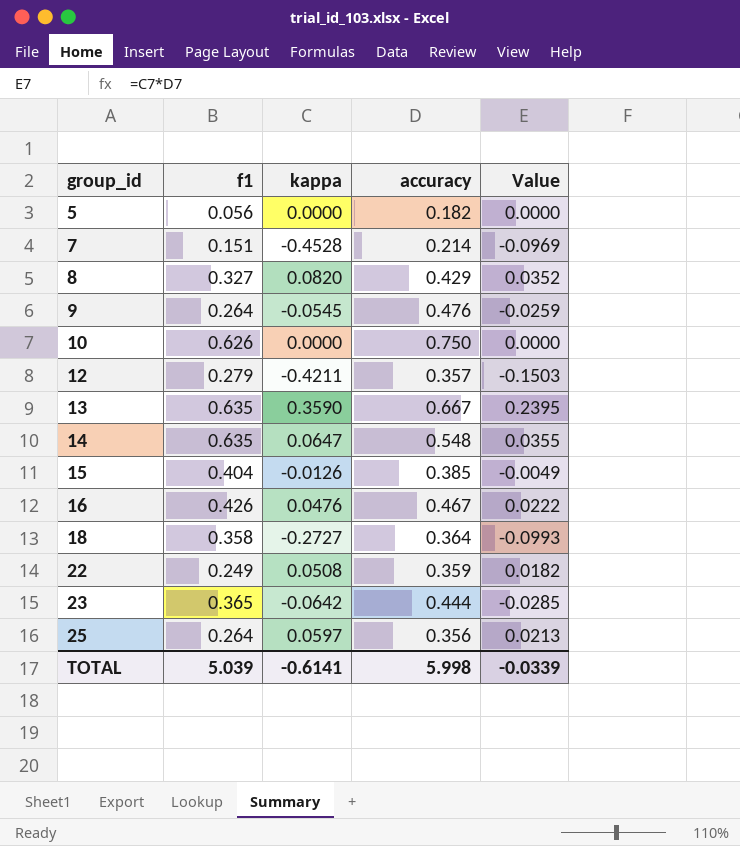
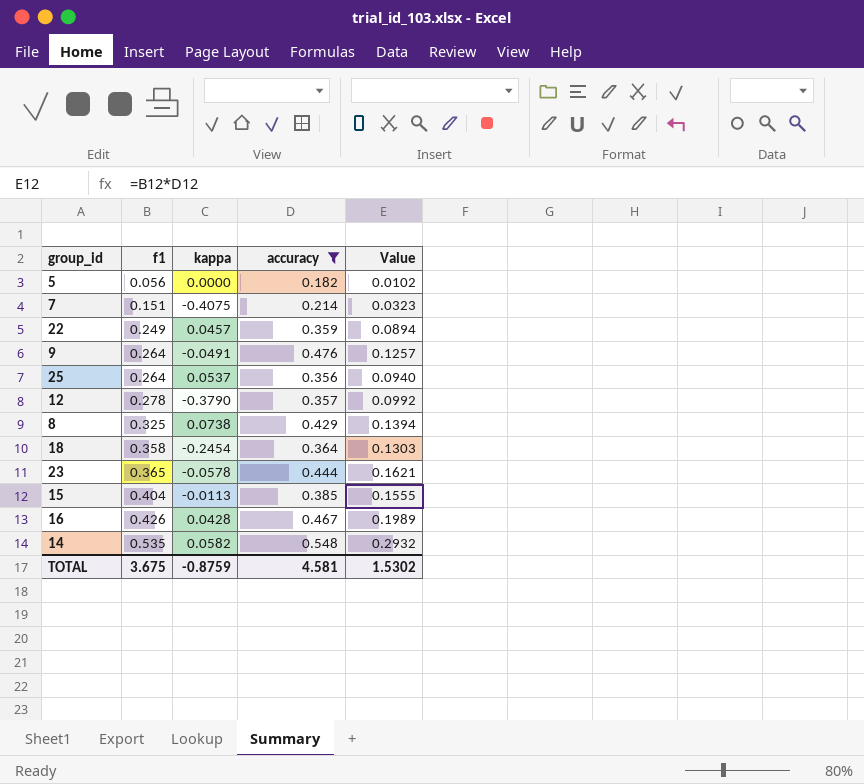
filter: none -> accuracy <= 0.548
row order: group_id ascending -> f1 ascending
column Value | formula: [kappa] * [accuracy] -> [f1] * [accuracy]
7 | kappa: -0.4528 -> -0.4075
22 | kappa: 0.0508 -> 0.0457
9 | kappa: -0.0545 -> -0.0491
25 | kappa: 0.0597 -> 0.0537
12 | f1: 0.279 -> 0.278
12 | kappa: -0.4211 -> -0.3790
8 | f1: 0.327 -> 0.325
8 | kappa: 0.0820 -> 0.0738
18 | kappa: -0.2727 -> -0.2454
23 | kappa: -0.0642 -> -0.0578
15 | kappa: -0.0126 -> -0.0113
16 | kappa: 0.0476 -> 0.0428
14 | f1: 0.635 -> 0.535
14 | kappa: 0.0647 -> 0.0582
TOTAL | f1: 5.039 -> 3.675
TOTAL | kappa: -0.6141 -> -0.8759
TOTAL | accuracy: 5.998 -> 4.581
TOTAL | Value: -0.0339 -> 1.5302

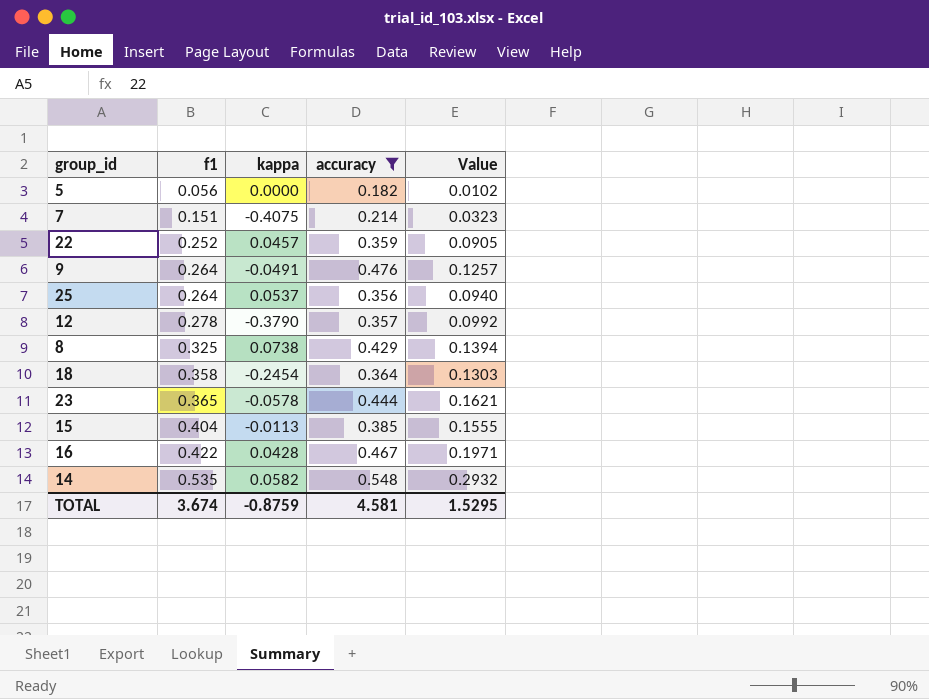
22 | f1: 0.249 -> 0.252
22 | Value: 0.0894 -> 0.0905
16 | f1: 0.426 -> 0.422
16 | Value: 0.1989 -> 0.1971
TOTAL | f1: 3.675 -> 3.674
TOTAL | Value: 1.5302 -> 1.5295

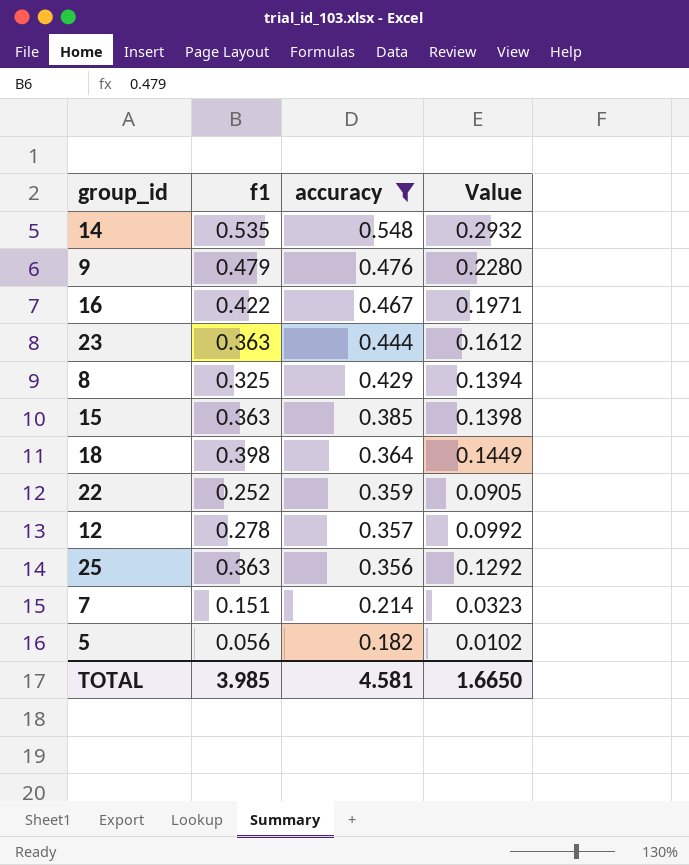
row order: f1 ascending -> accuracy descending
column kappa | position: 3 -> none
9 | f1: 0.264 -> 0.479
9 | Value: 0.1257 -> 0.2280
23 | f1: 0.365 -> 0.363
23 | Value: 0.1621 -> 0.1612
15 | f1: 0.404 -> 0.363
15 | Value: 0.1555 -> 0.1398
18 | f1: 0.358 -> 0.398
18 | Value: 0.1303 -> 0.1449
25 | f1: 0.264 -> 0.363
25 | Value: 0.0940 -> 0.1292
TOTAL | f1: 3.674 -> 3.985
TOTAL | Value: 1.5295 -> 1.6650

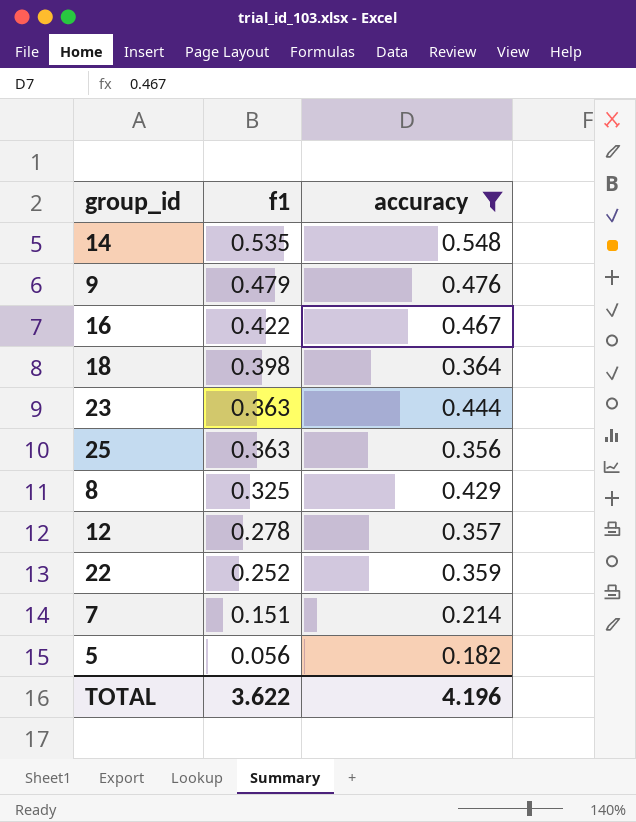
row order: accuracy descending -> f1 descending
column Value | formula: [f1] * [accuracy] -> none
row 15: 0.363 | 0.385 | 0.1398 -> none
TOTAL | f1: 3.985 -> 3.622
TOTAL | accuracy: 4.581 -> 4.196

